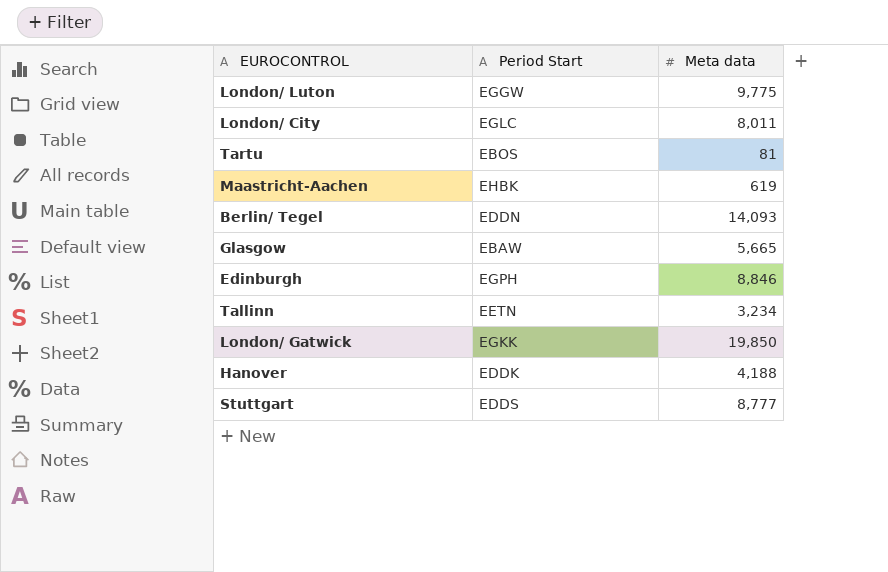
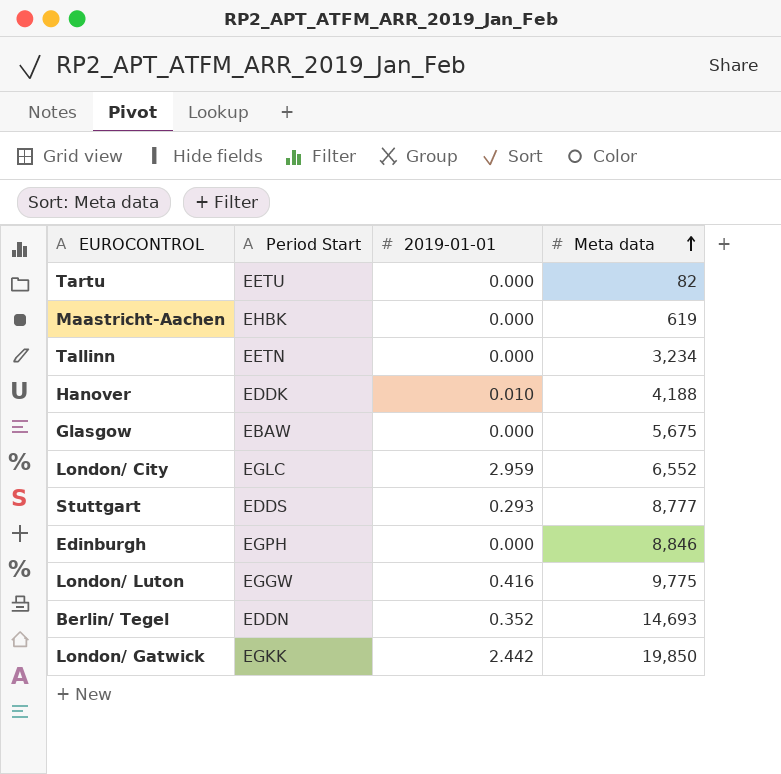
row order: none -> Meta data ascending
column 2019-01-01 | position: none -> 3
Tartu | Period Start: EBOS -> EETU
Tartu | Meta data: 81 -> 82
Glasgow | Meta data: 5,665 -> 5,675
London/ City | Meta data: 8,011 -> 6,552
Berlin/ Tegel | Meta data: 14,093 -> 14,693

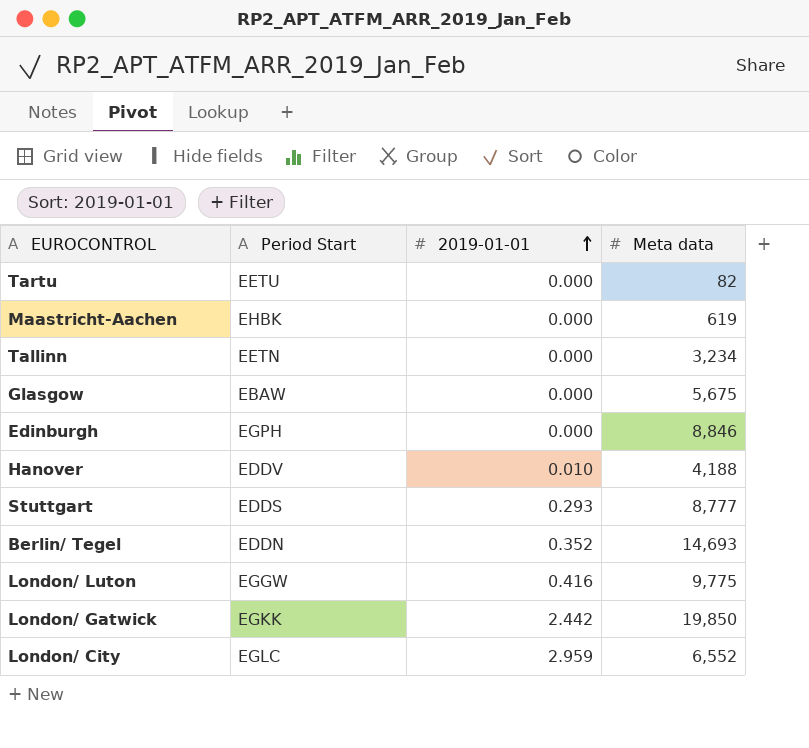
row order: Meta data ascending -> 2019-01-01 ascending
Hanover | Period Start: EDDK -> EDDV

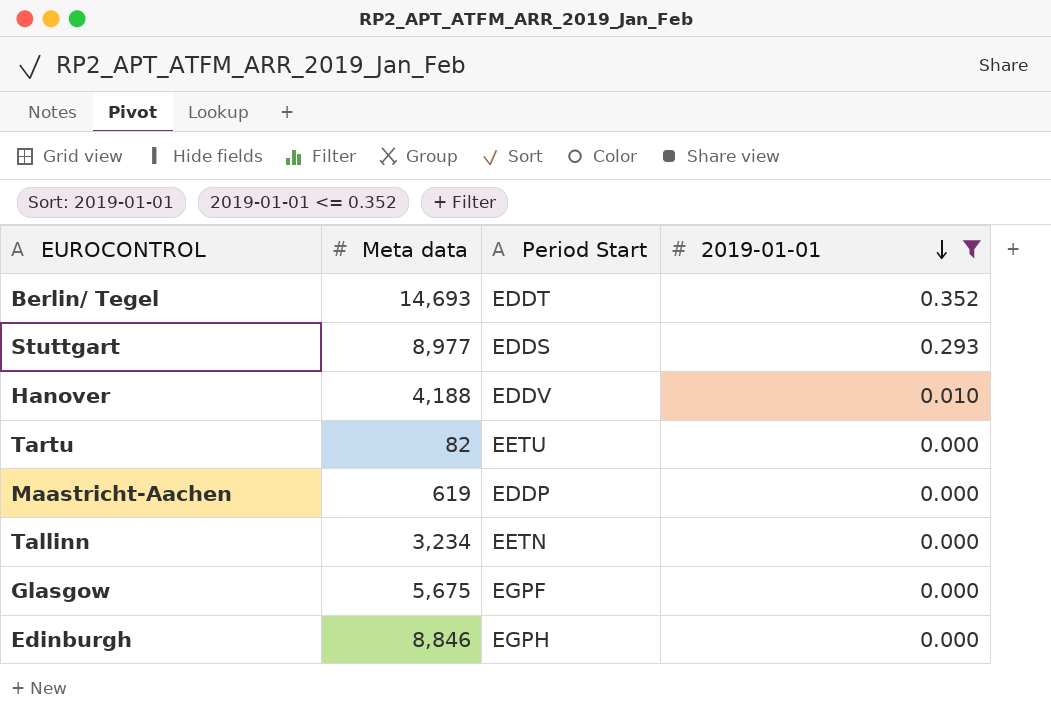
filter: none -> 2019-01-01 <= 0.352
row order: 2019-01-01 ascending -> 2019-01-01 descending
column Meta data | position: 4 -> 2
Berlin/ Tegel | Period Start: EDDN -> EDDT
Stuttgart | Meta data: 8,777 -> 8,977
Maastricht-Aachen | Period Start: EHBK -> EDDP
Glasgow | Period Start: EBAW -> EGPF

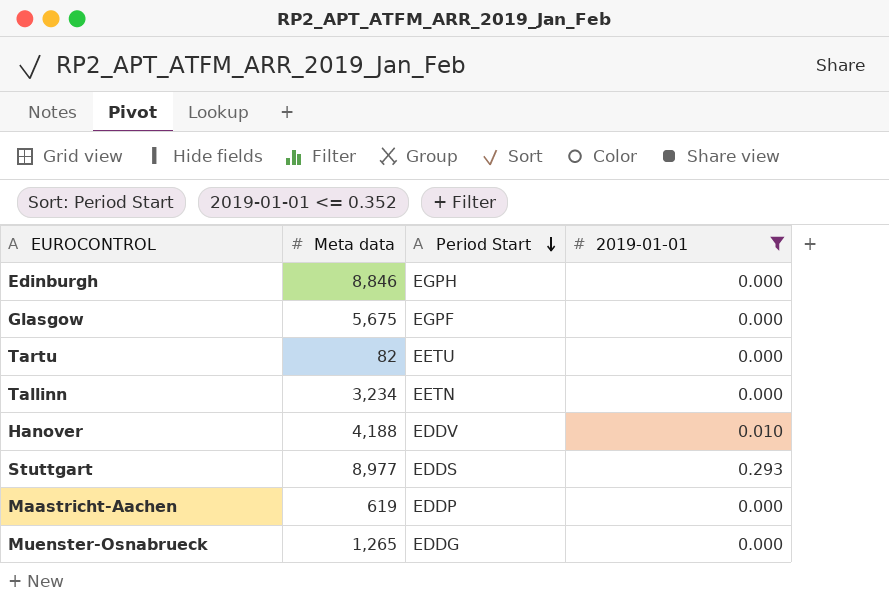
row order: 2019-01-01 descending -> Period Start descending
row Berlin/ Tegel: 14,693 | EDDT | 0.352 -> none
row Muenster-Osnabrueck: none -> 1,265 | EDDG | 0.000

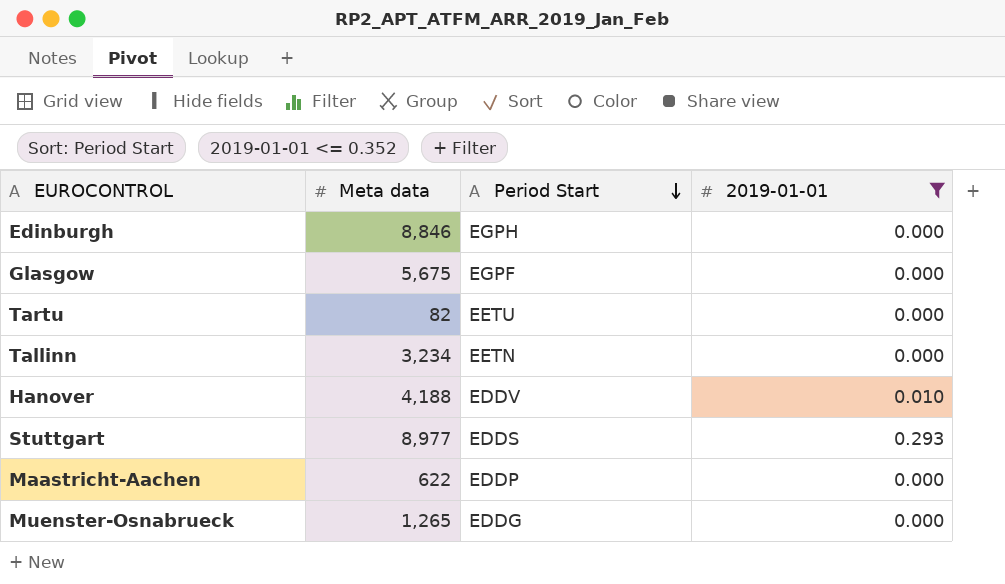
Maastricht-Aachen | Meta data: 619 -> 622

